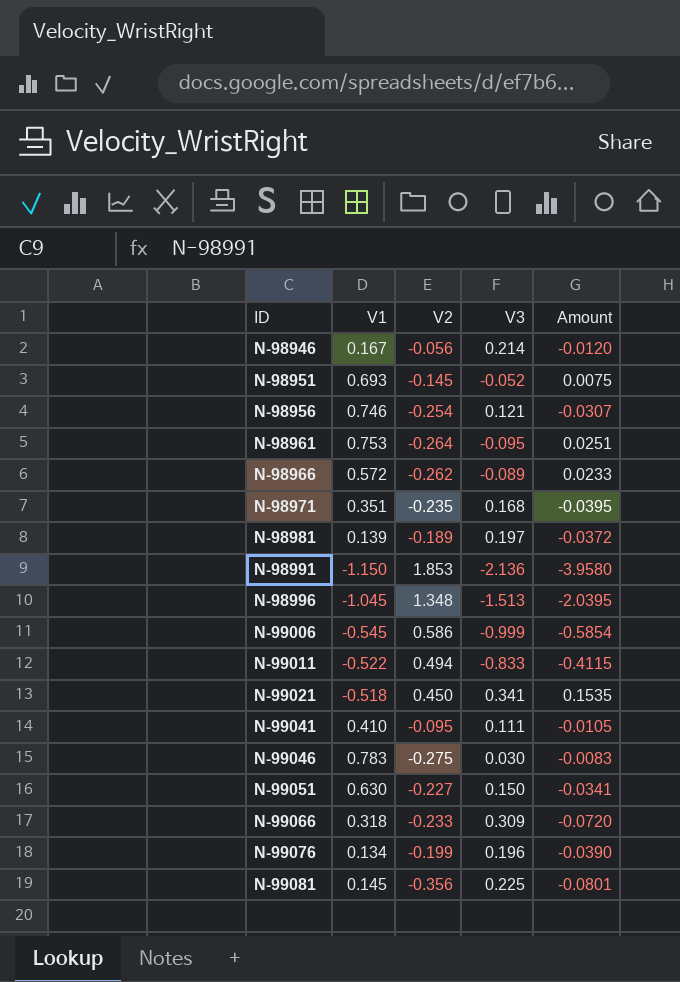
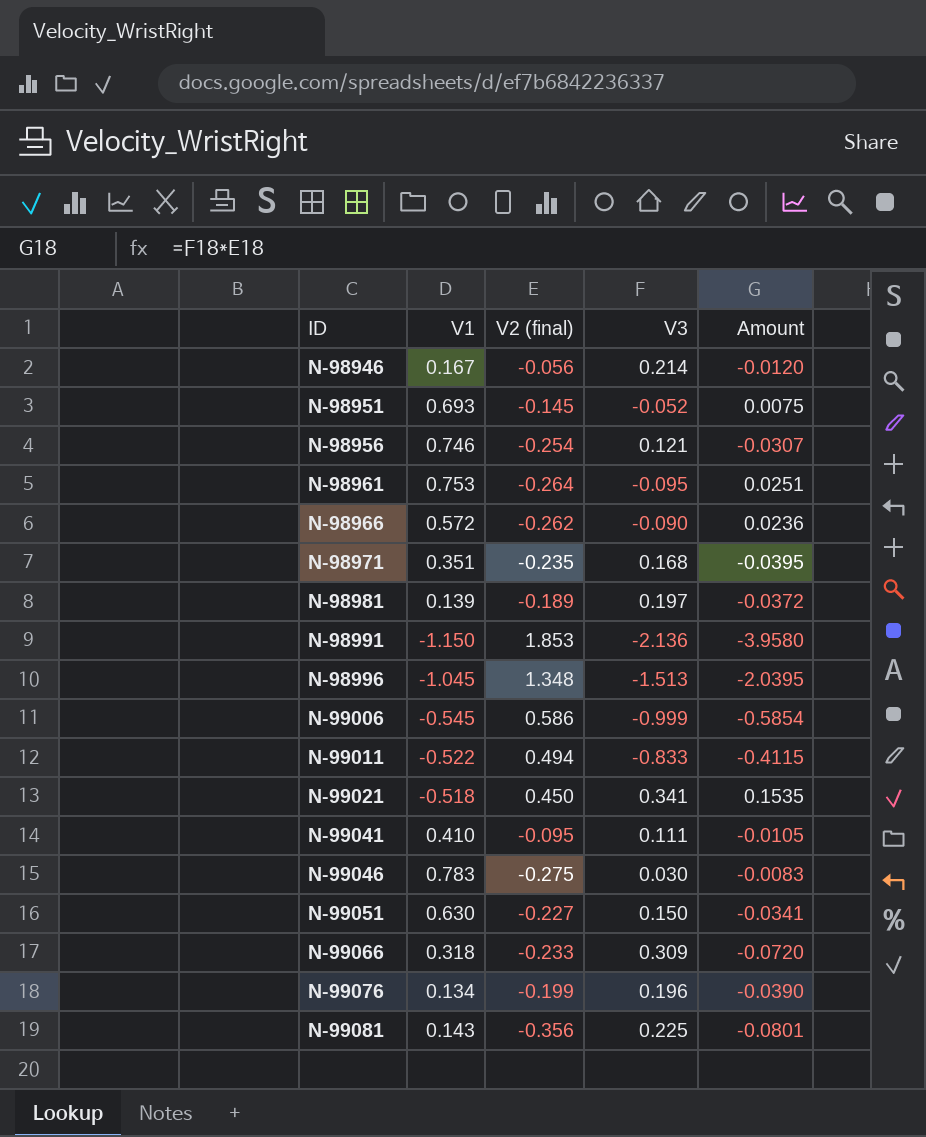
column name: V2 -> V2 (final)
N-98966 | V3: -0.089 -> -0.090
N-98966 | Amount: 0.0233 -> 0.0236
N-99081 | V1: 0.145 -> 0.143

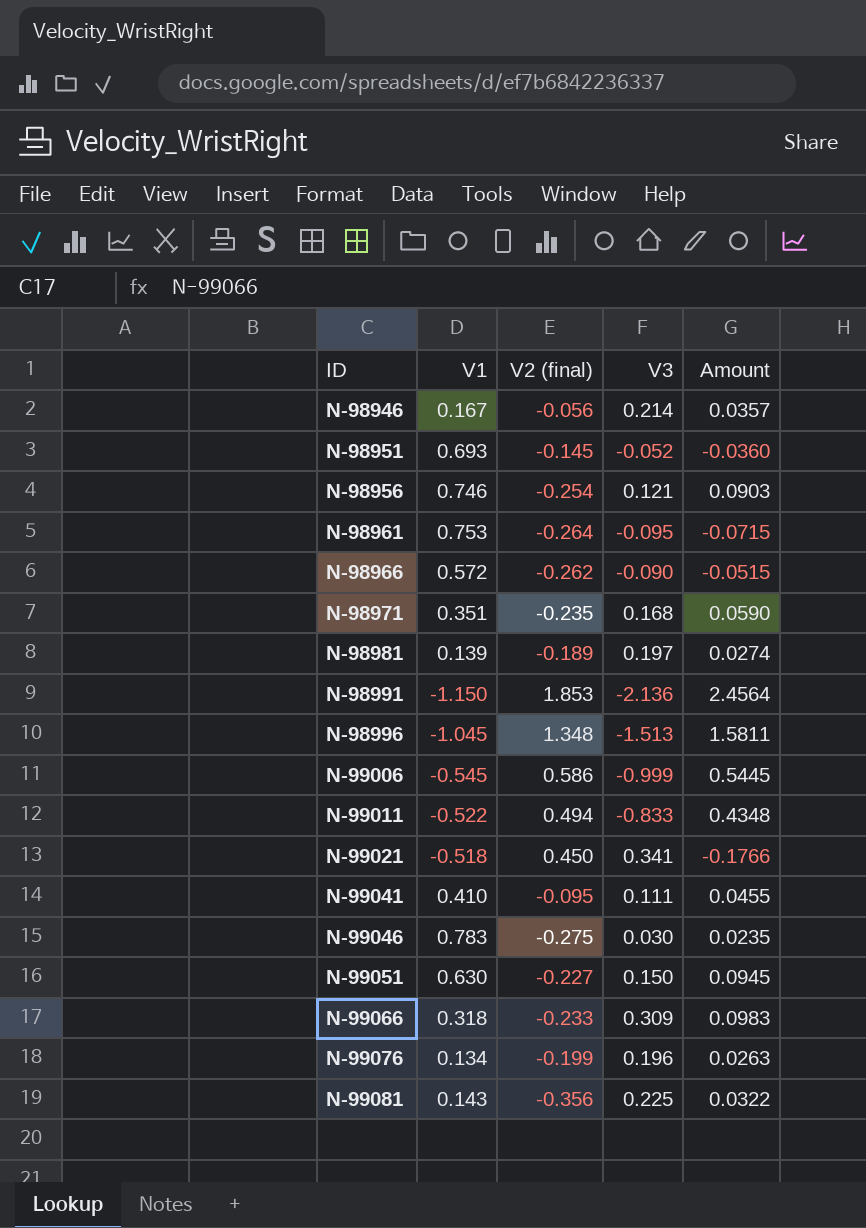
column Amount | formula: [V2 (final)] * [V3] -> [V1] * [V3]

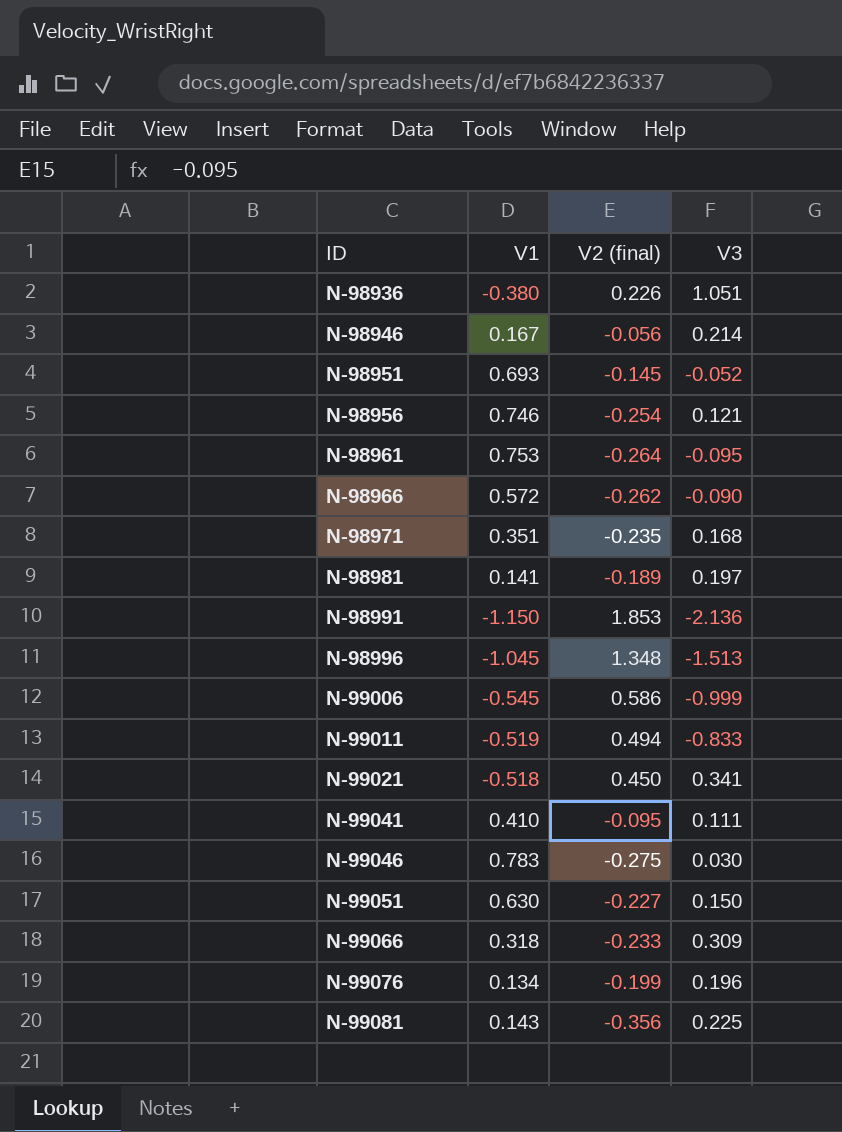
column Amount | formula: [V1] * [V3] -> none
row N-98936: none -> -0.380 | 0.226 | 1.051
N-98981 | V1: 0.139 -> 0.141
N-99011 | V1: -0.522 -> -0.519

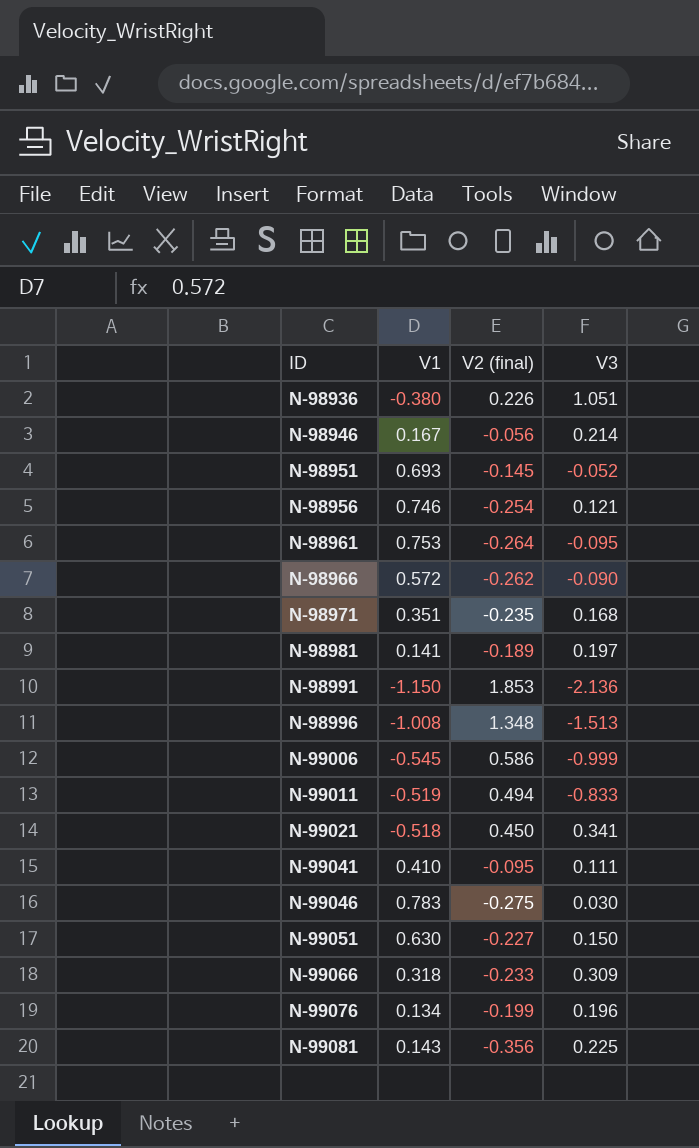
N-98996 | V1: -1.045 -> -1.008

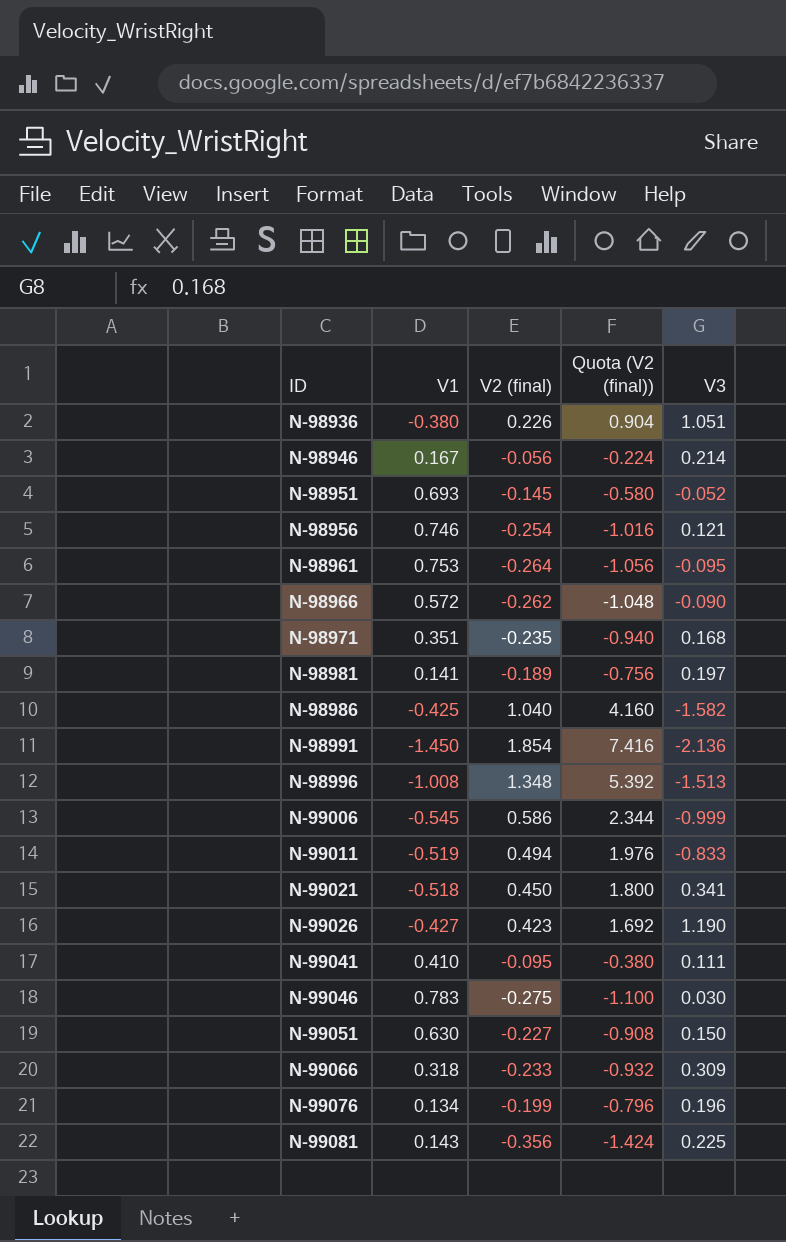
column Quota (V2 (final)) | formula: none -> [V2 (final)] * 4
row N-98986: none -> -0.425 | 1.040 | 4.160 | -1.582
N-98991 | V1: -1.150 -> -1.450
N-98991 | V2 (final): 1.853 -> 1.854
row N-99026: none -> -0.427 | 0.423 | 1.692 | 1.190

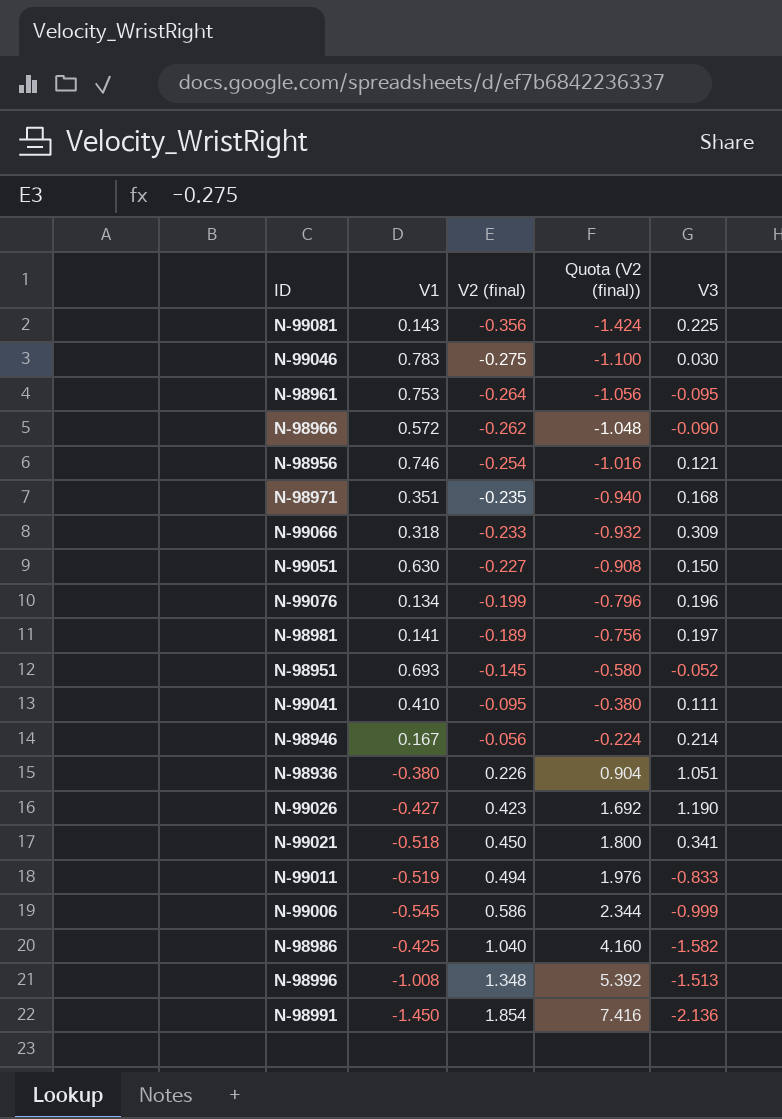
row order: ID ascending -> V2 (final) ascending

